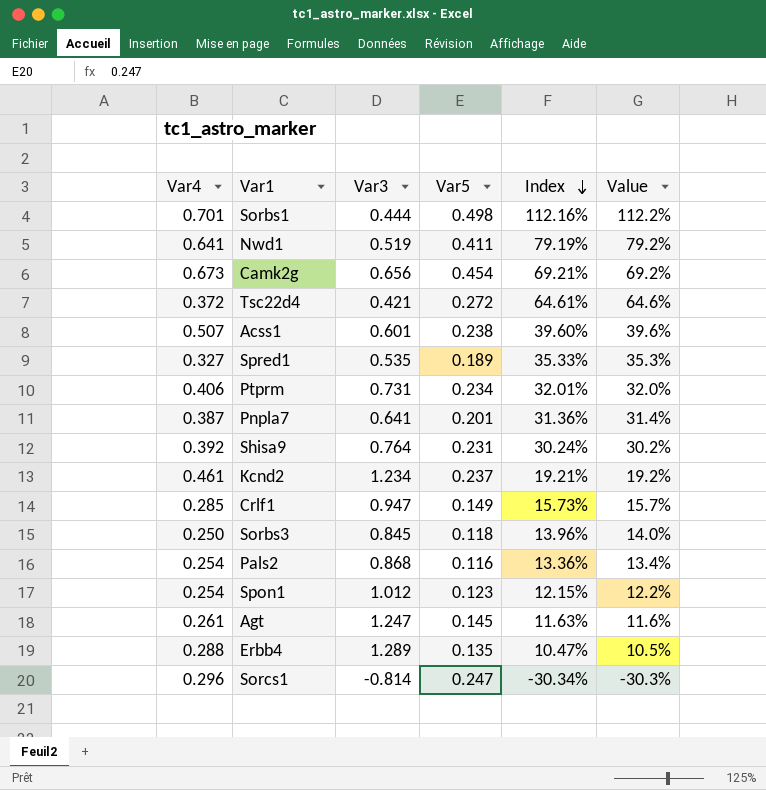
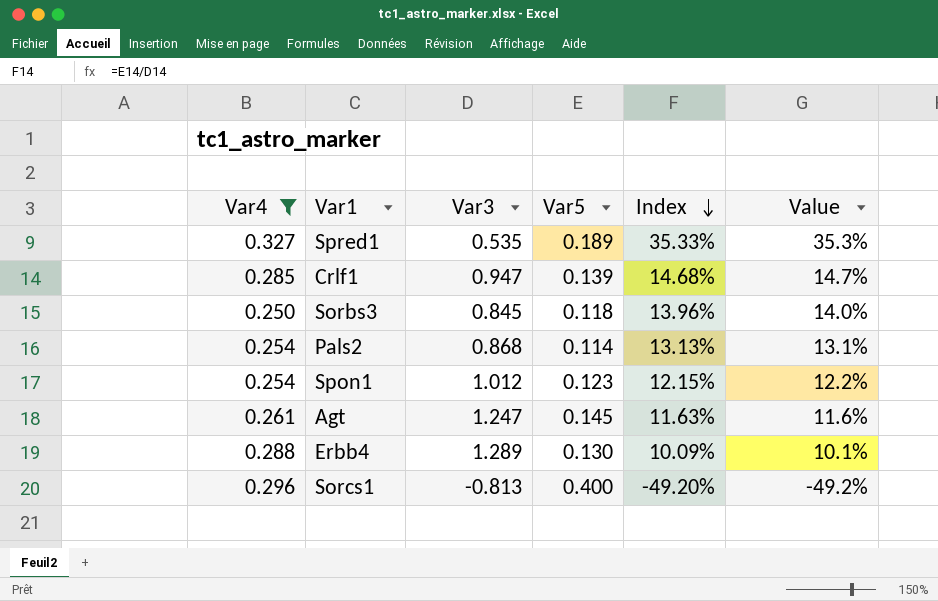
filter: none -> Var4 <= 0.327
Crlf1 | Var5: 0.149 -> 0.139
Crlf1 | Index: 15.73% -> 14.68%
Crlf1 | Value: 15.7% -> 14.7%
Pals2 | Var5: 0.116 -> 0.114
Pals2 | Index: 13.36% -> 13.13%
Pals2 | Value: 13.4% -> 13.1%
Erbb4 | Var5: 0.135 -> 0.130
Erbb4 | Index: 10.47% -> 10.09%
Erbb4 | Value: 10.5% -> 10.1%
Sorcs1 | Var3: -0.814 -> -0.813
Sorcs1 | Var5: 0.247 -> 0.400
Sorcs1 | Index: -30.34% -> -49.20%
Sorcs1 | Value: -30.3% -> -49.2%

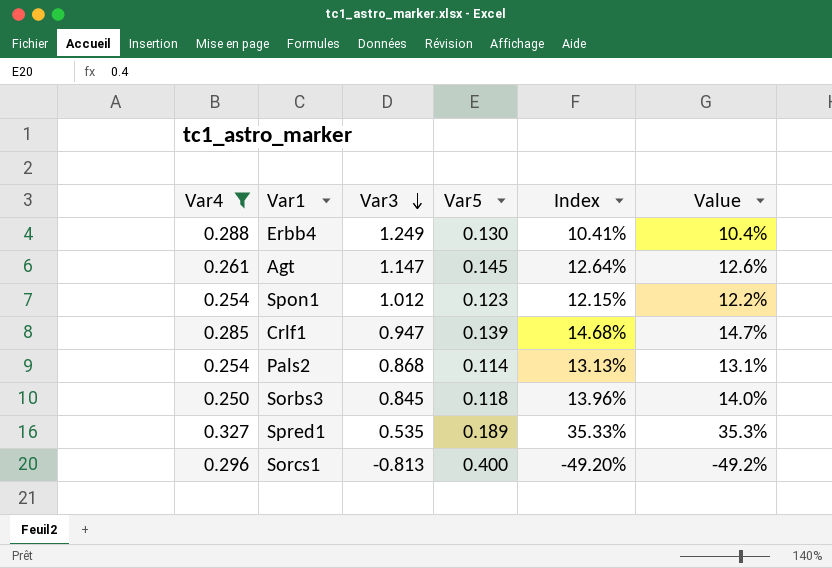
row order: Index descending -> Var3 descending
Erbb4 | Var3: 1.289 -> 1.249
Erbb4 | Index: 10.09% -> 10.41%
Erbb4 | Value: 10.1% -> 10.4%
Agt | Var3: 1.247 -> 1.147
Agt | Index: 11.63% -> 12.64%
Agt | Value: 11.6% -> 12.6%

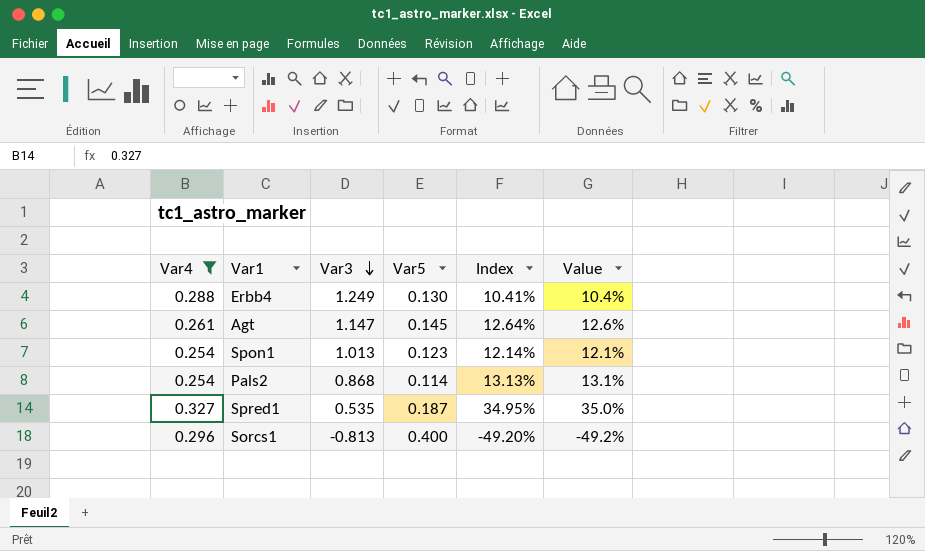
row Crlf1: 0.285 | 0.947 | 0.139 | 14.68% | 14.7% -> none
row Sorbs3: 0.250 | 0.845 | 0.118 | 13.96% | 14.0% -> none
Spon1 | Var3: 1.012 -> 1.013
Spon1 | Index: 12.15% -> 12.14%
Spon1 | Value: 12.2% -> 12.1%
Spred1 | Var5: 0.189 -> 0.187
Spred1 | Index: 35.33% -> 34.95%
Spred1 | Value: 35.3% -> 35.0%

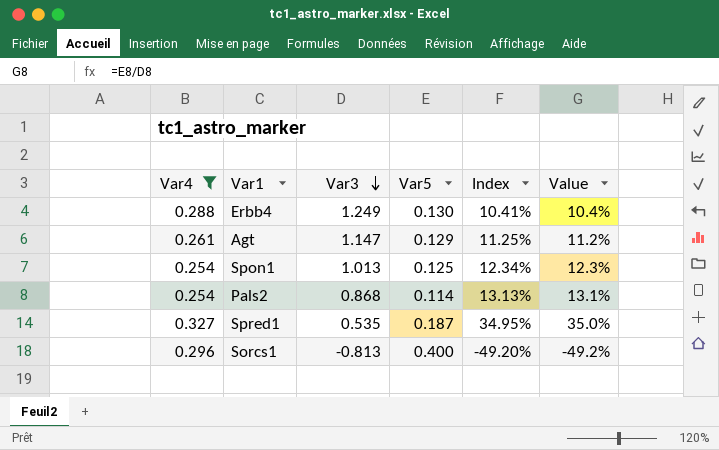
Agt | Var5: 0.145 -> 0.129
Agt | Index: 12.64% -> 11.25%
Agt | Value: 12.6% -> 11.2%
Spon1 | Var5: 0.123 -> 0.125
Spon1 | Index: 12.14% -> 12.34%
Spon1 | Value: 12.1% -> 12.3%

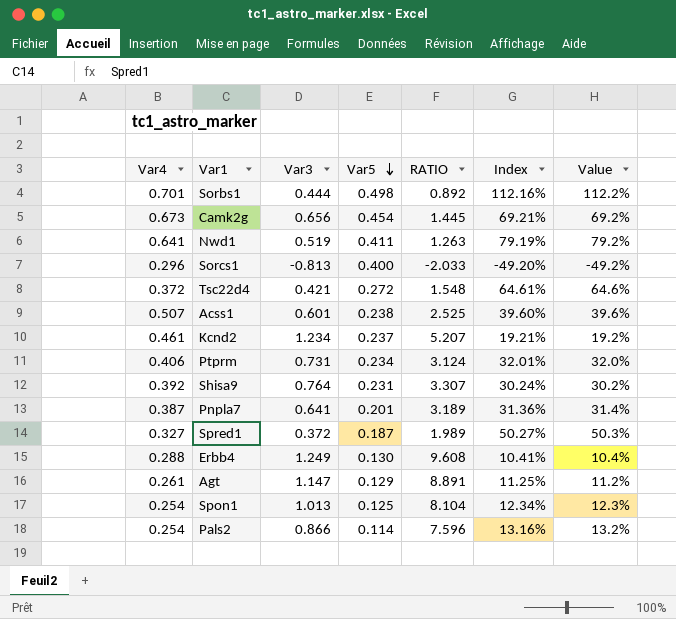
filter: Var4 <= 0.327 -> none
row order: Var3 descending -> Var5 descending
column RATIO | formula: none -> [Var3] / [Var5]
Spred1 | Var3: 0.535 -> 0.372
Spred1 | Index: 34.95% -> 50.27%
Spred1 | Value: 35.0% -> 50.3%
Pals2 | Var3: 0.868 -> 0.866
Pals2 | Index: 13.13% -> 13.16%
Pals2 | Value: 13.1% -> 13.2%

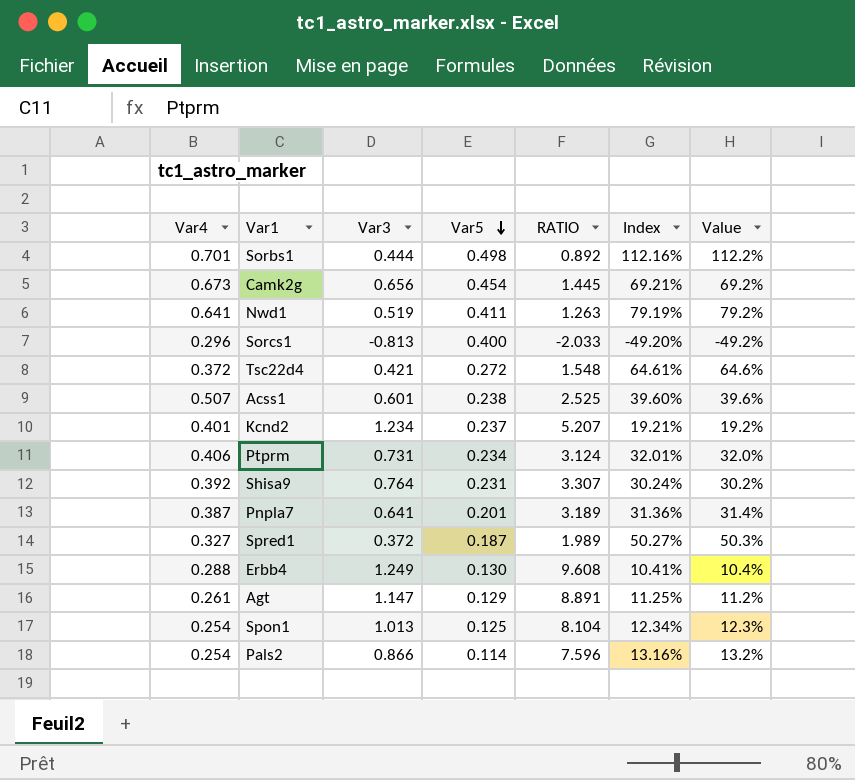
Kcnd2 | Var4: 0.461 -> 0.401

